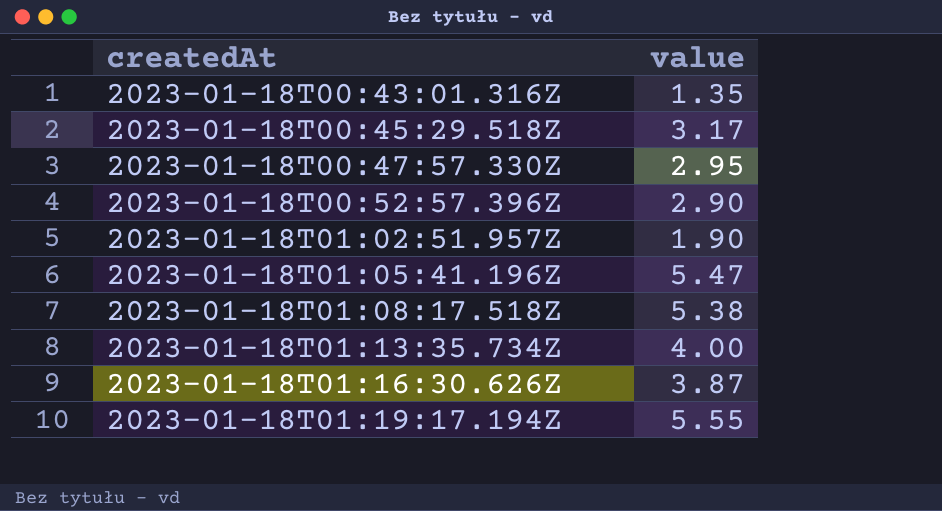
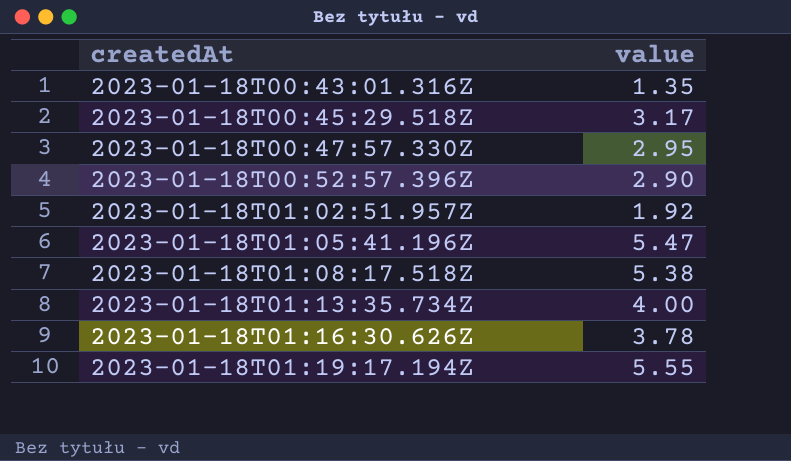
2023-01-18T01:02:51.957Z | value: 1.90 -> 1.92
2023-01-18T01:16:30.626Z | value: 3.87 -> 3.78

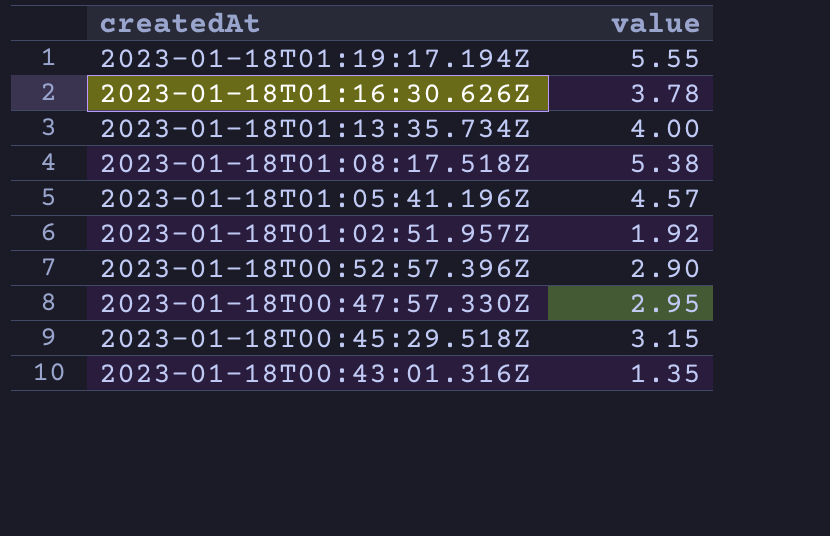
row order: createdAt ascending -> createdAt descending
2023-01-18T01:05:41.196Z | value: 5.47 -> 4.57
2023-01-18T00:45:29.518Z | value: 3.17 -> 3.15

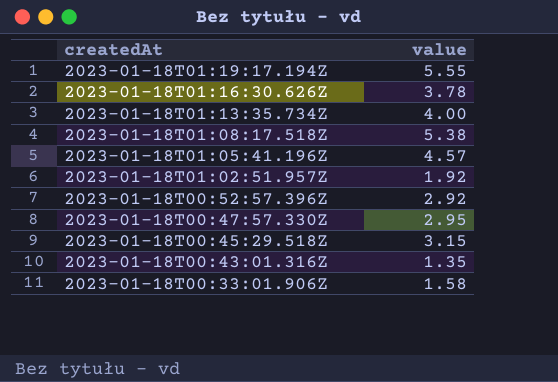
2023-01-18T00:52:57.396Z | value: 2.90 -> 2.92
row 2023-01-18T00:33:01.906Z: none -> 1.58

